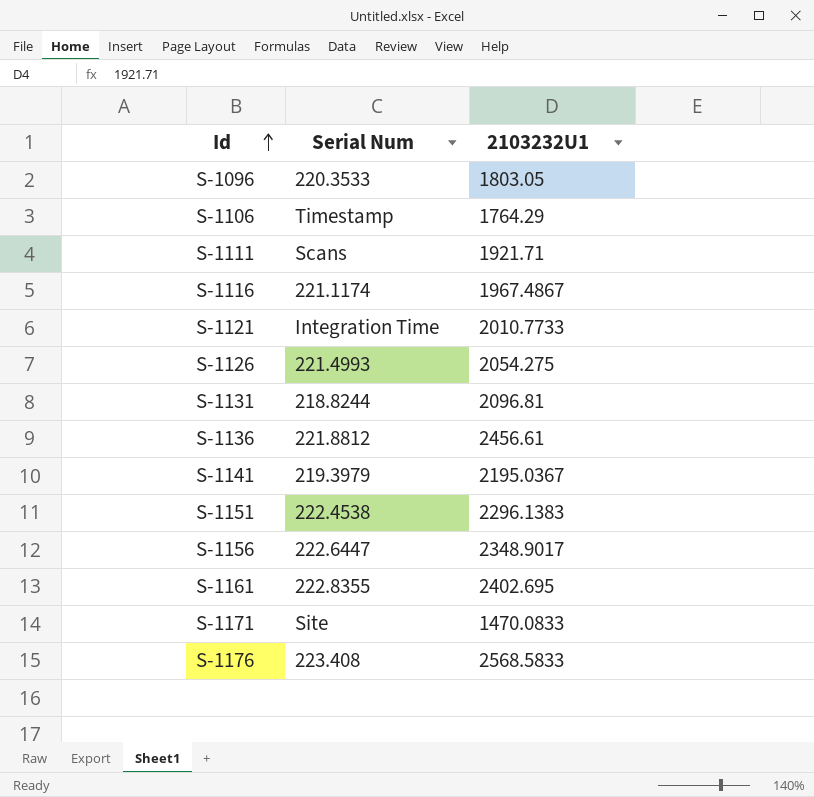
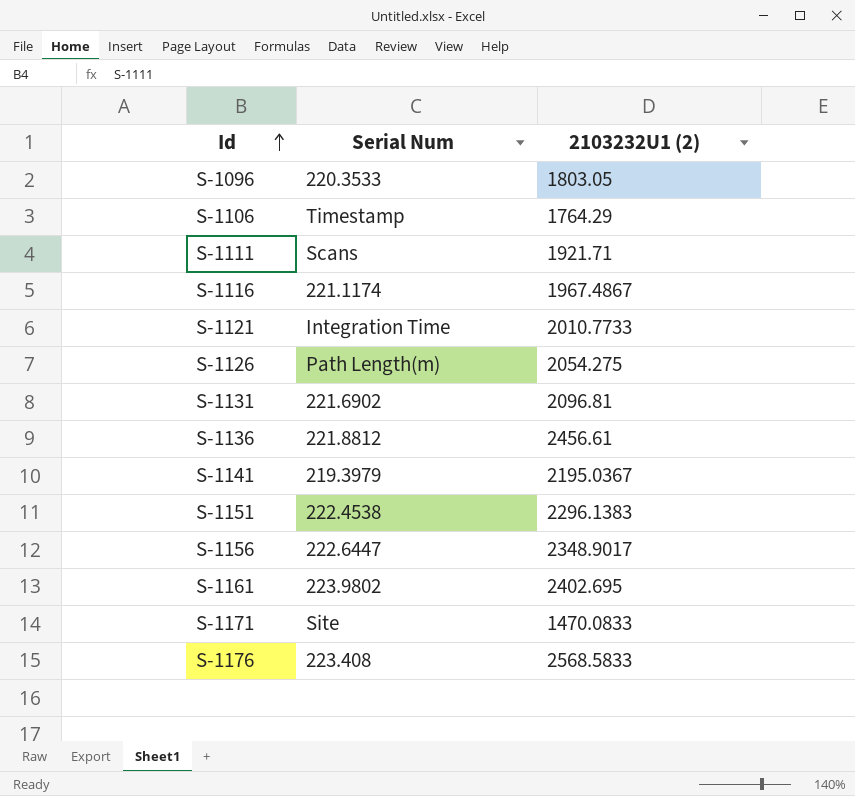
column name: 2103232U1 -> 2103232U1 (2)
S-1126 | Serial Num: 221.4993 -> Path Length(m)
S-1131 | Serial Num: 218.8244 -> 221.6902
S-1161 | Serial Num: 222.8355 -> 223.9802

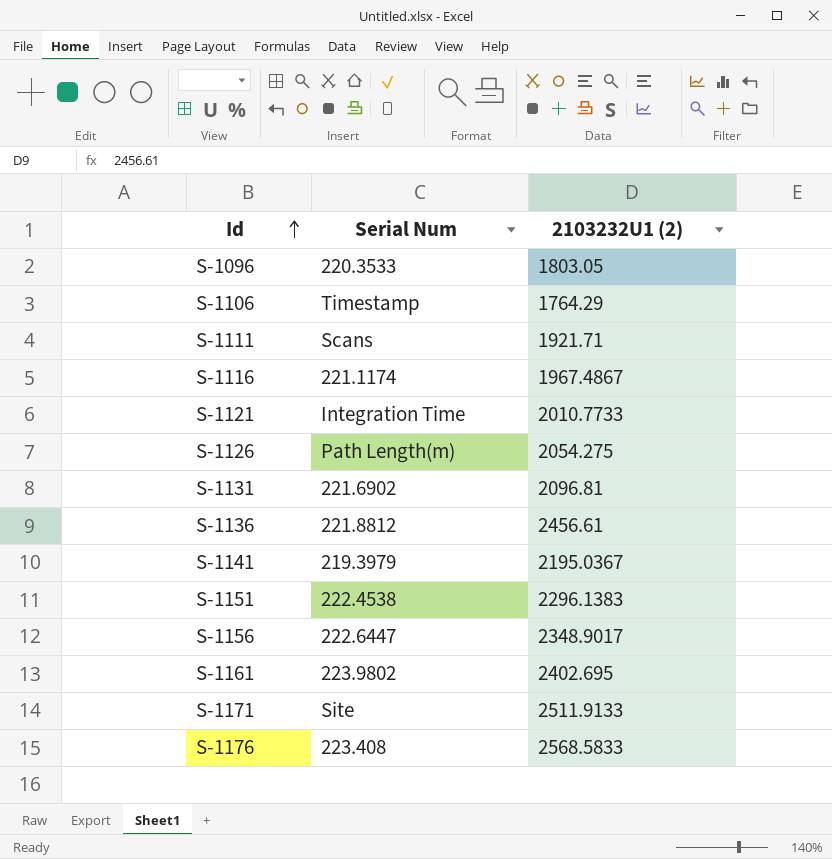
S-1171 | 2103232U1 (2): 1470.0833 -> 2511.9133

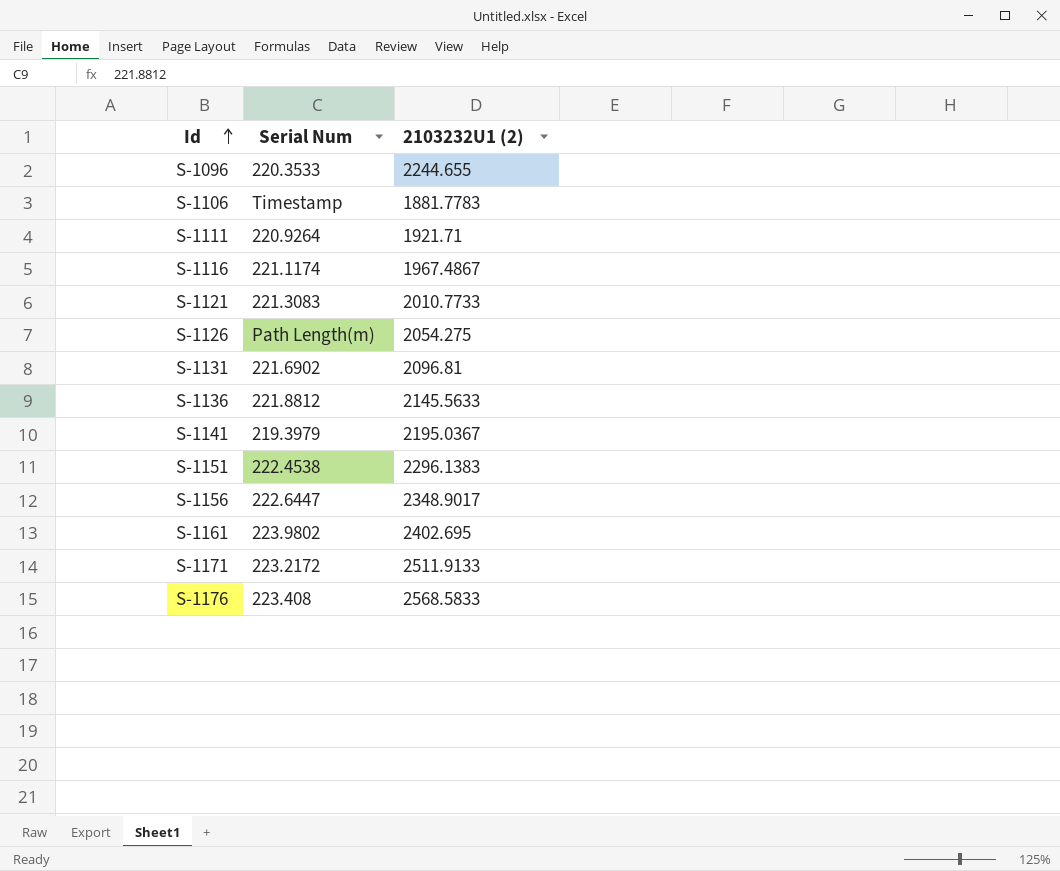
S-1096 | 2103232U1 (2): 1803.05 -> 2244.655
S-1106 | 2103232U1 (2): 1764.29 -> 1881.7783
S-1111 | Serial Num: Scans -> 220.9264
S-1121 | Serial Num: Integration Time -> 221.3083
S-1136 | 2103232U1 (2): 2456.61 -> 2145.5633
S-1171 | Serial Num: Site -> 223.2172

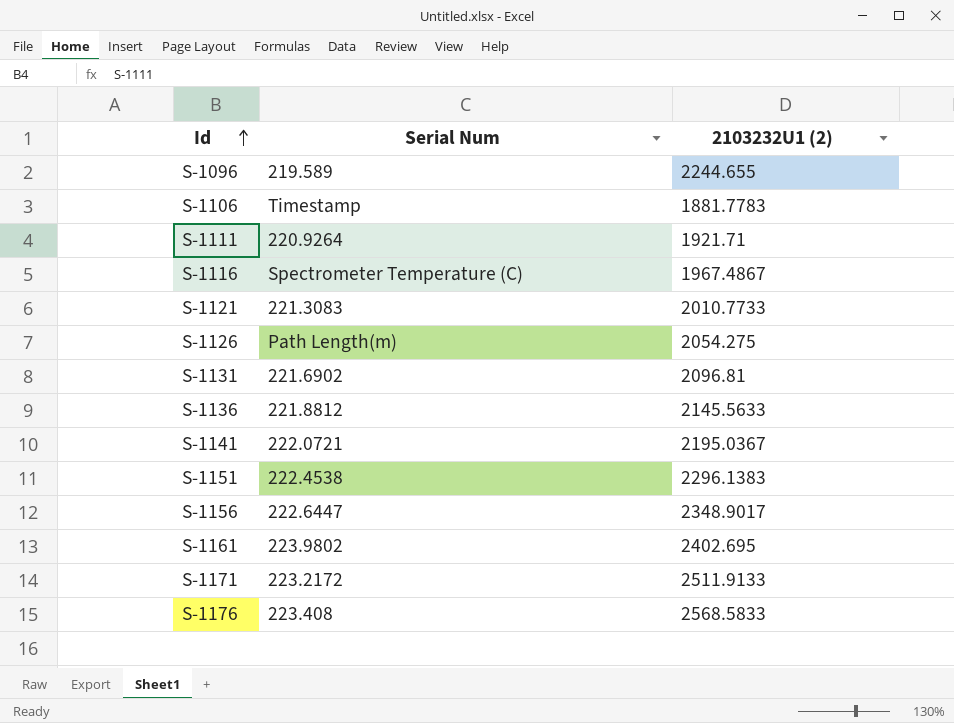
S-1096 | Serial Num: 220.3533 -> 219.589
S-1116 | Serial Num: 221.1174 -> Spectrometer Temperature (C)
S-1141 | Serial Num: 219.3979 -> 222.0721

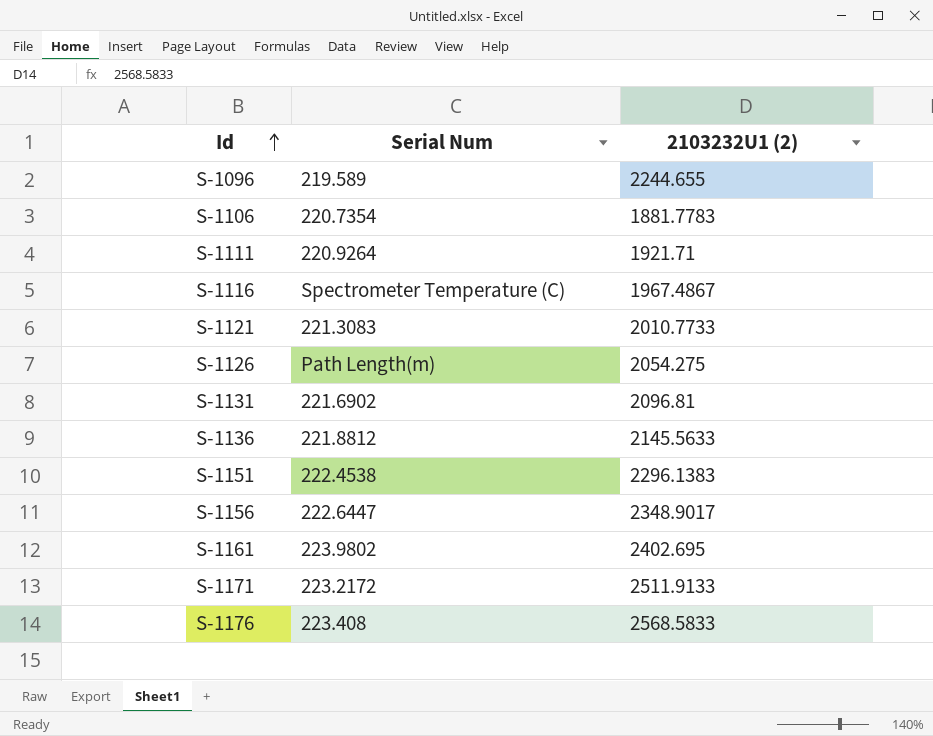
row S-1141: 222.0721 | 2195.0367 -> none
S-1106 | Serial Num: Timestamp -> 220.7354

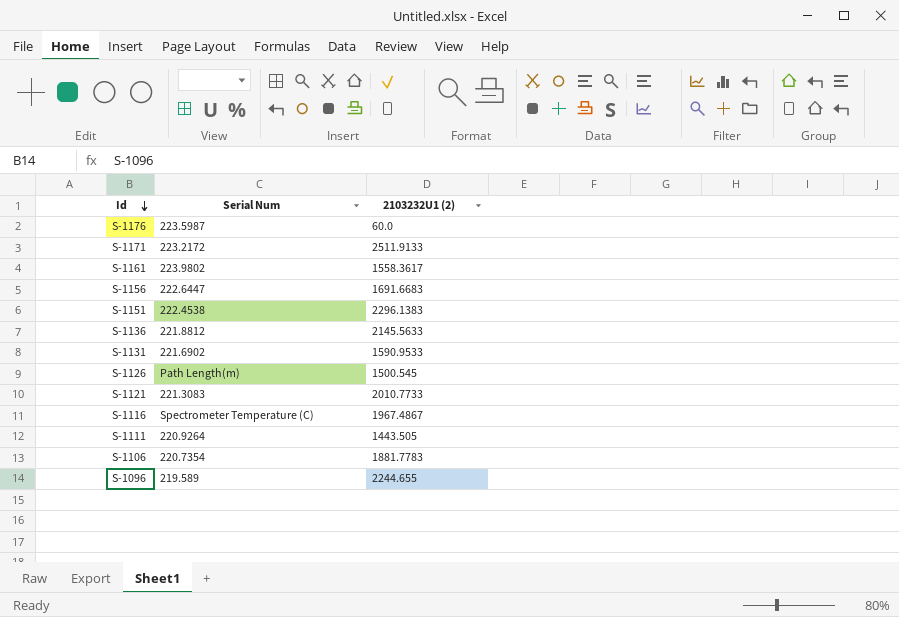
row order: Id ascending -> Id descending
S-1176 | Serial Num: 223.408 -> 223.5987
S-1176 | 2103232U1 (2): 2568.5833 -> 60.0
S-1161 | 2103232U1 (2): 2402.695 -> 1558.3617
S-1156 | 2103232U1 (2): 2348.9017 -> 1691.6683
S-1131 | 2103232U1 (2): 2096.81 -> 1590.9533
S-1126 | 2103232U1 (2): 2054.275 -> 1500.545
S-1111 | 2103232U1 (2): 1921.71 -> 1443.505

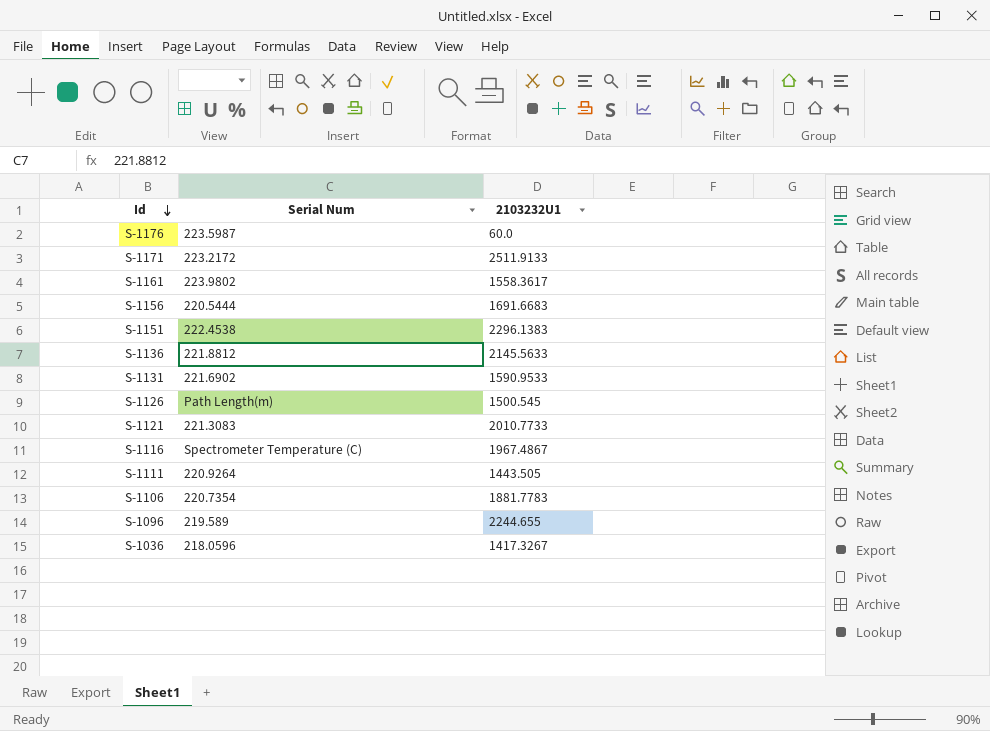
column name: 2103232U1 (2) -> 2103232U1
S-1156 | Serial Num: 222.6447 -> 220.5444
row S-1036: none -> 218.0596 | 1417.3267

